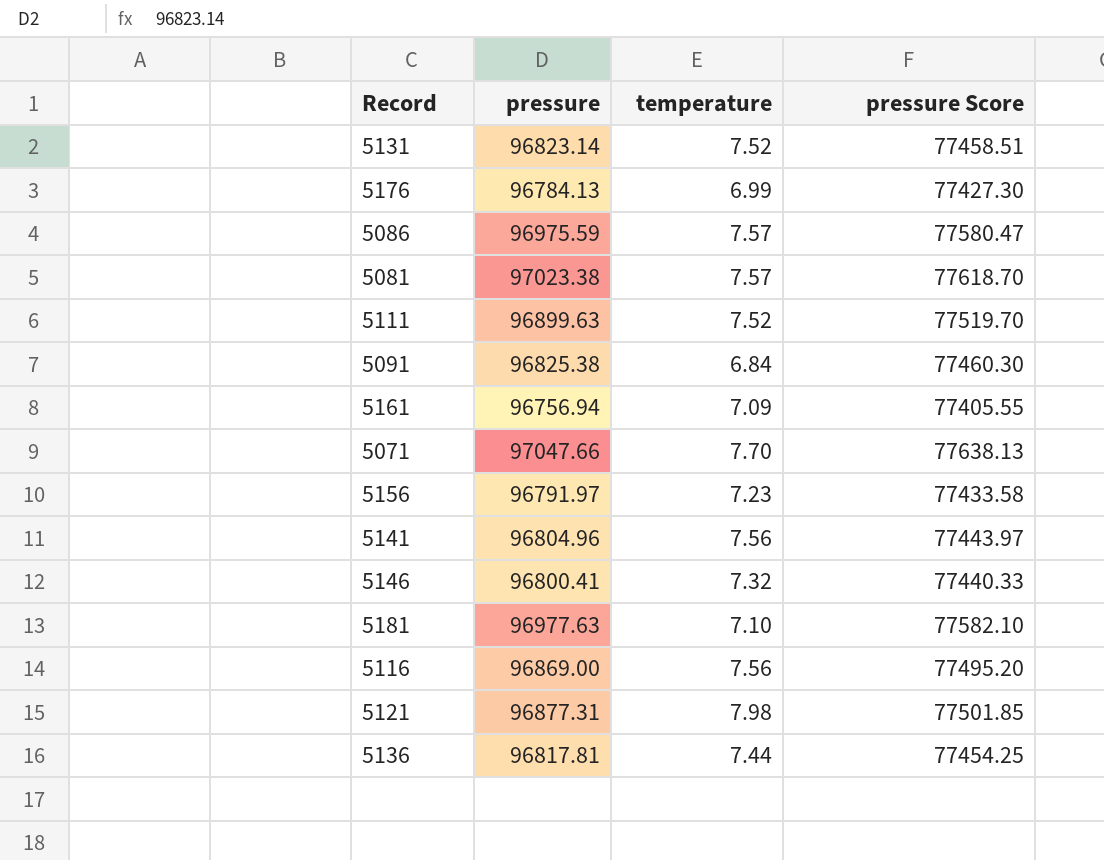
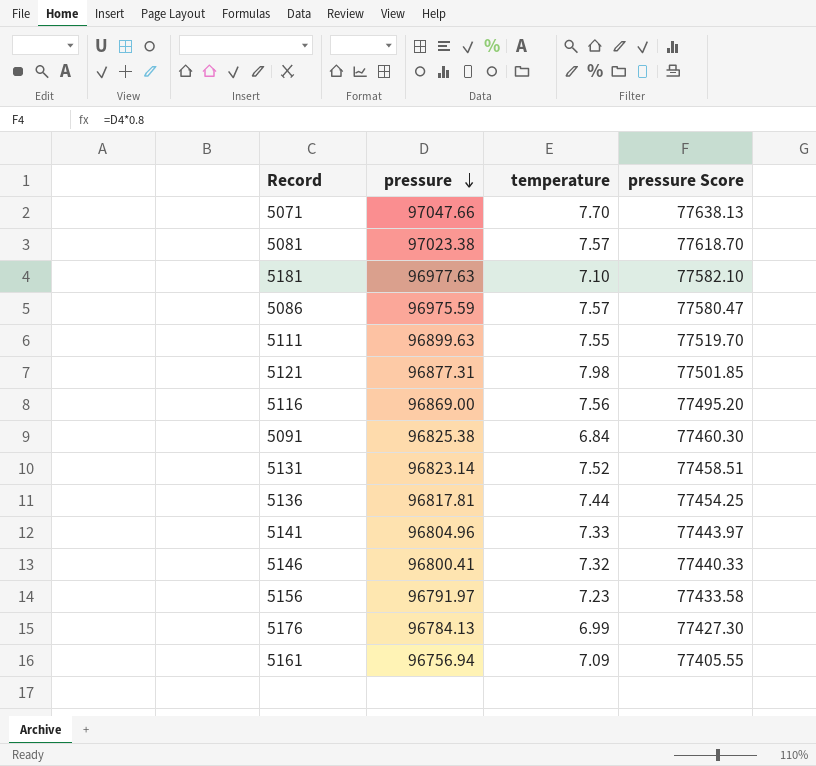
row order: none -> pressure descending
5111 | temperature: 7.52 -> 7.55
5141 | temperature: 7.56 -> 7.33

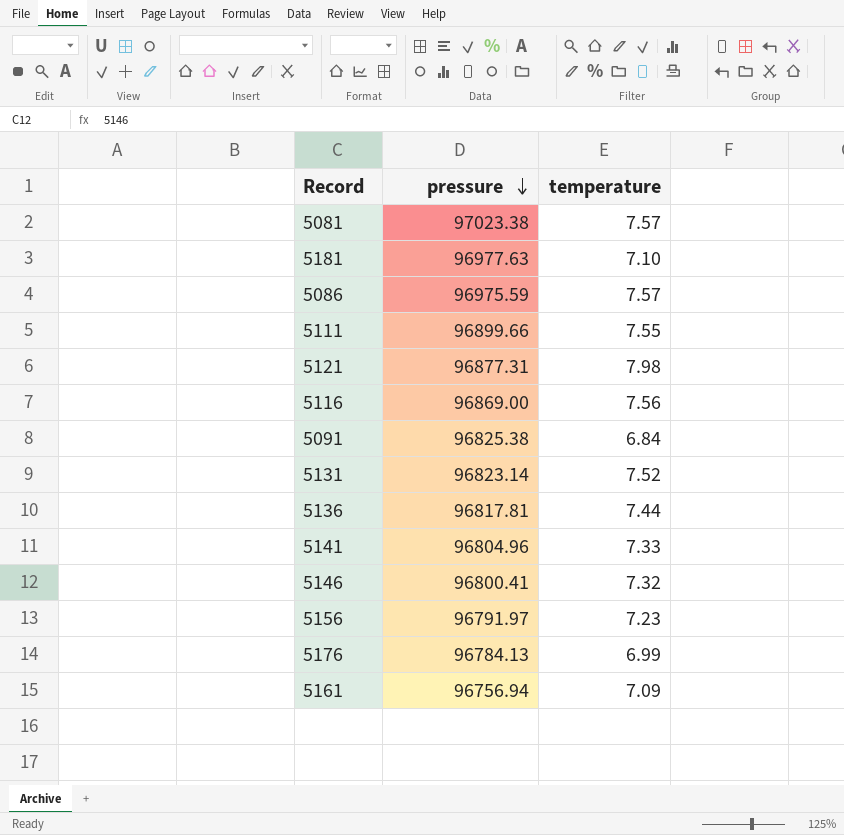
column pressure Score | formula: [pressure] * 0.8 -> none
row 5071: 97047.66 | 7.70 | 77638.13 -> none
5111 | pressure: 96899.63 -> 96899.66

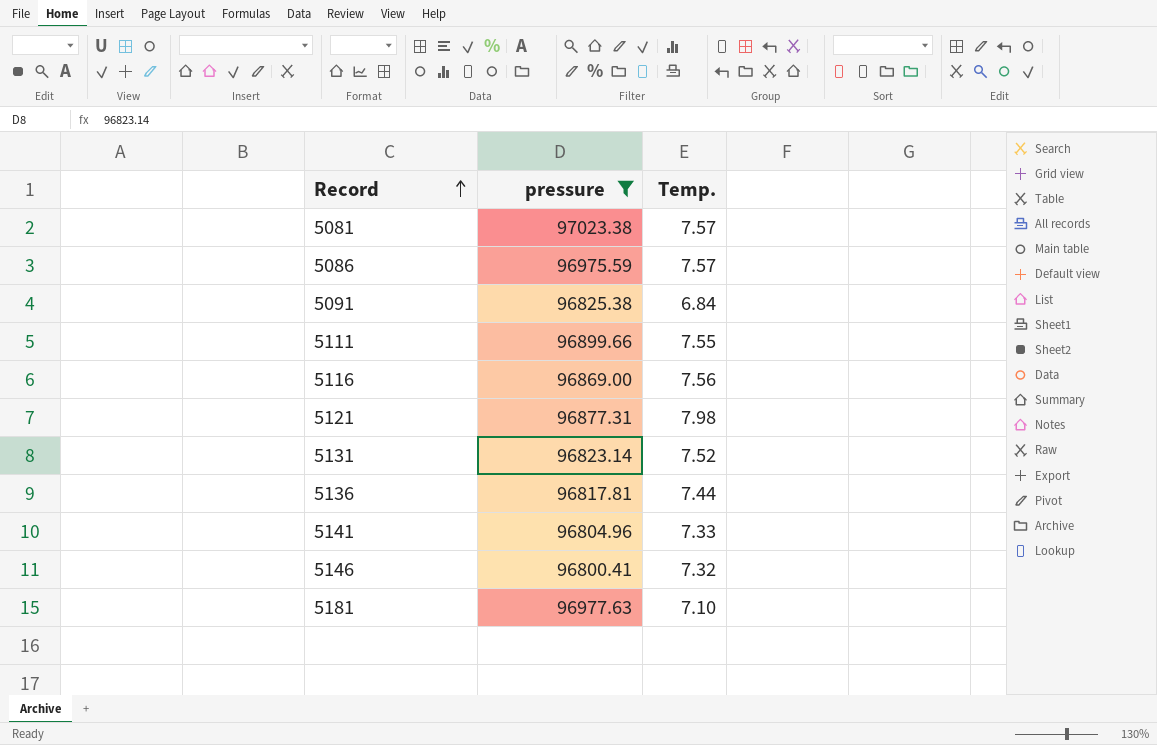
filter: none -> pressure >= 96800.41
row order: pressure descending -> Record ascending
column name: temperature -> Temp.

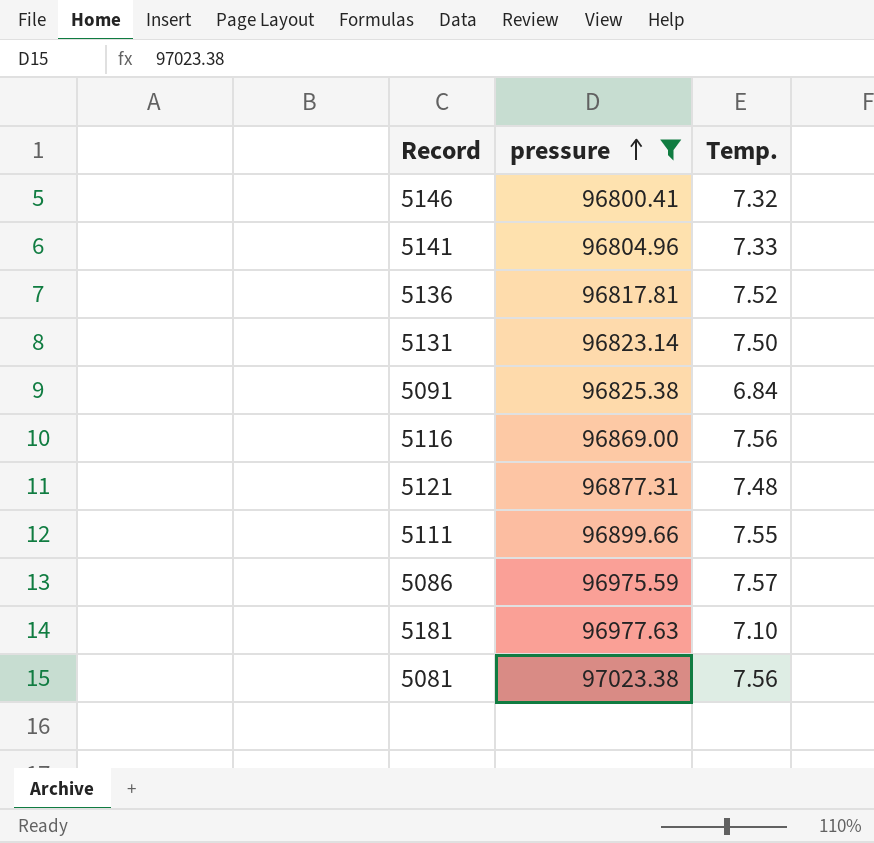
row order: Record ascending -> pressure ascending
5136 | Temp.: 7.44 -> 7.52
5131 | Temp.: 7.52 -> 7.50
5121 | Temp.: 7.98 -> 7.48
5081 | Temp.: 7.57 -> 7.56

